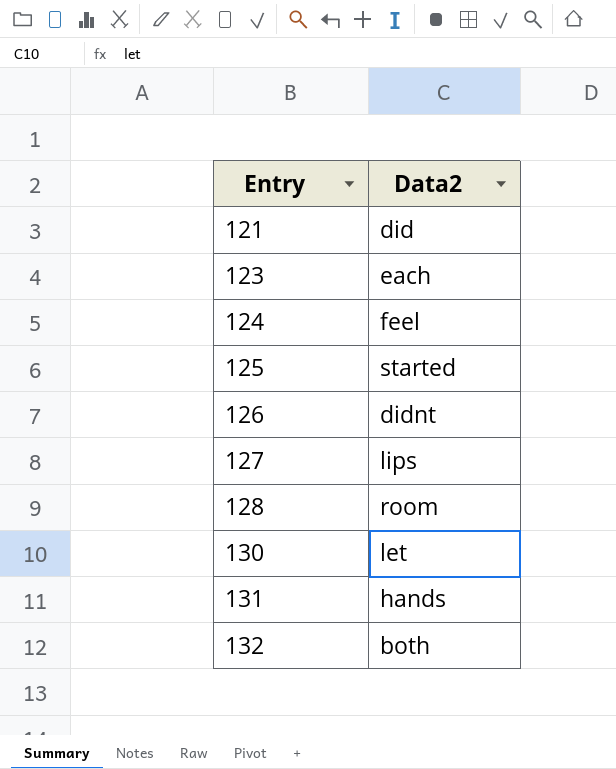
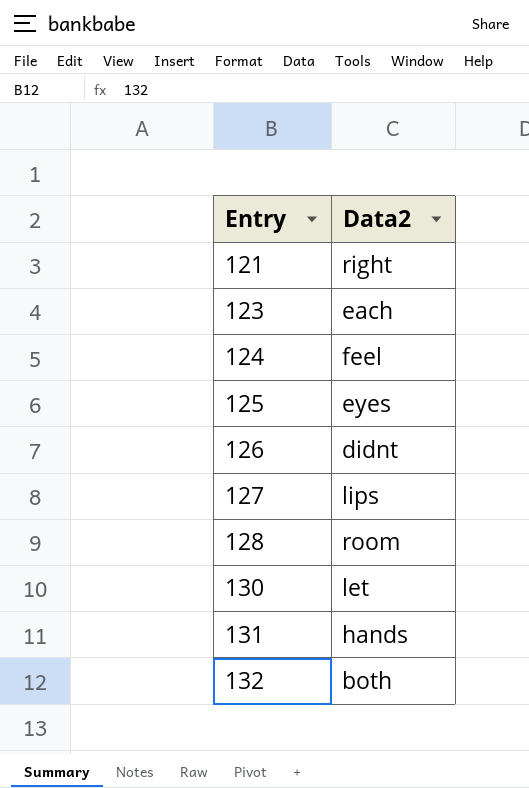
121 | Data2: did -> right
125 | Data2: started -> eyes

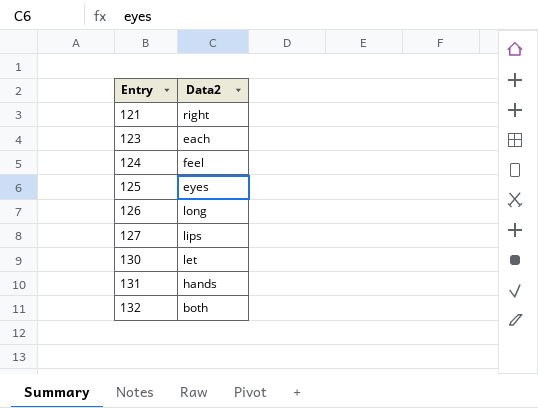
row 128: room -> none
126 | Data2: didnt -> long

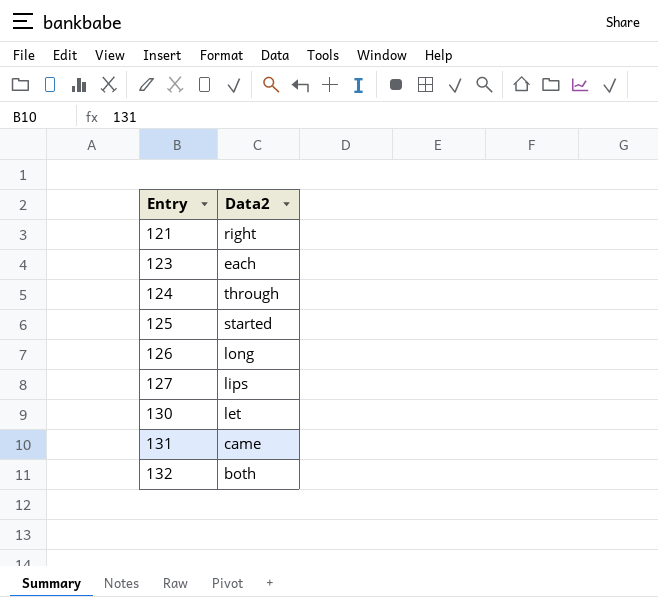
124 | Data2: feel -> through
125 | Data2: eyes -> started
131 | Data2: hands -> came

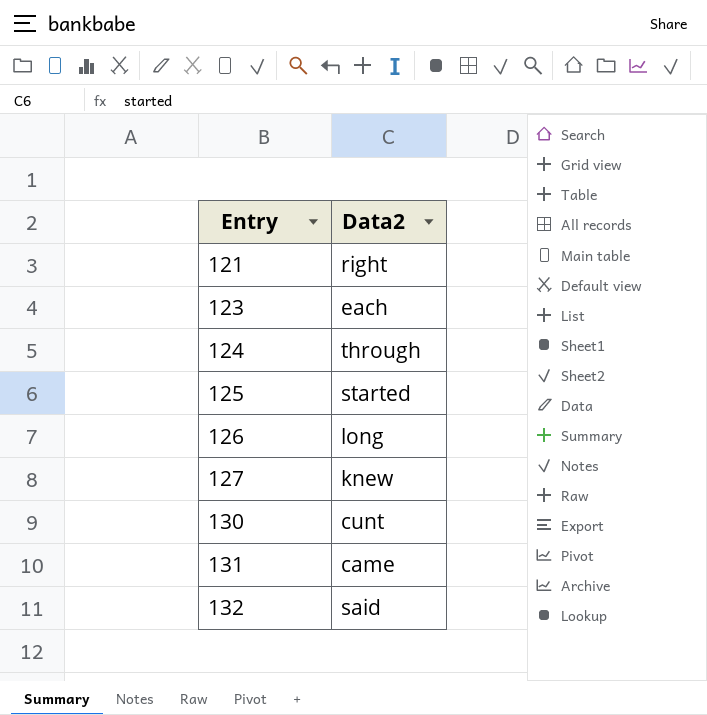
127 | Data2: lips -> knew
130 | Data2: let -> cunt
132 | Data2: both -> said

